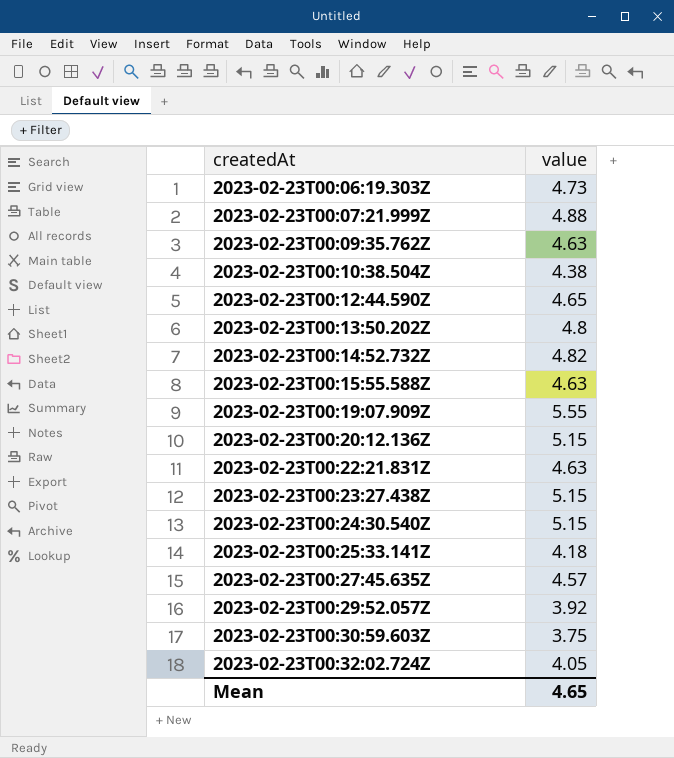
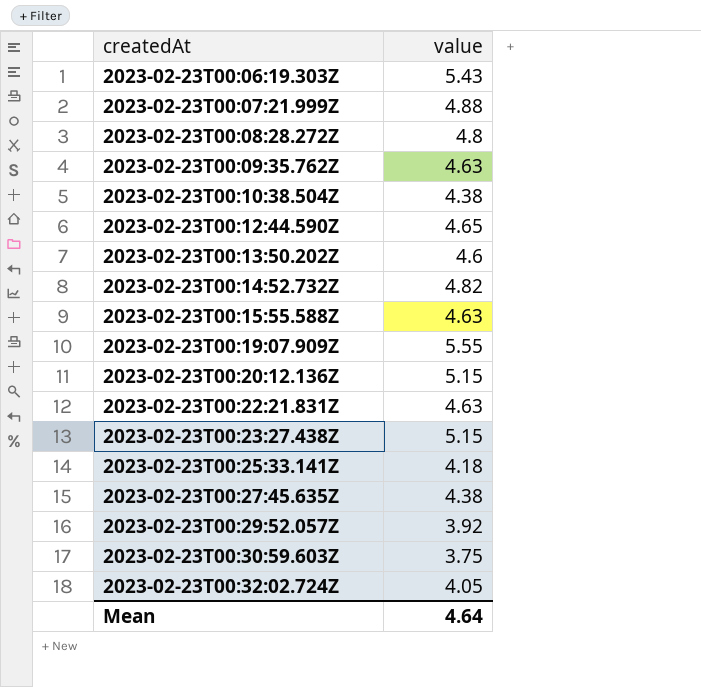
row 2023-02-23T00:24:30.540Z: 5.15 -> none
2023-02-23T00:06:19.303Z | value: 4.73 -> 5.43
row 2023-02-23T00:08:28.272Z: none -> 4.8
2023-02-23T00:13:50.202Z | value: 4.8 -> 4.6
2023-02-23T00:27:45.635Z | value: 4.57 -> 4.38
Mean | value: 4.65 -> 4.64

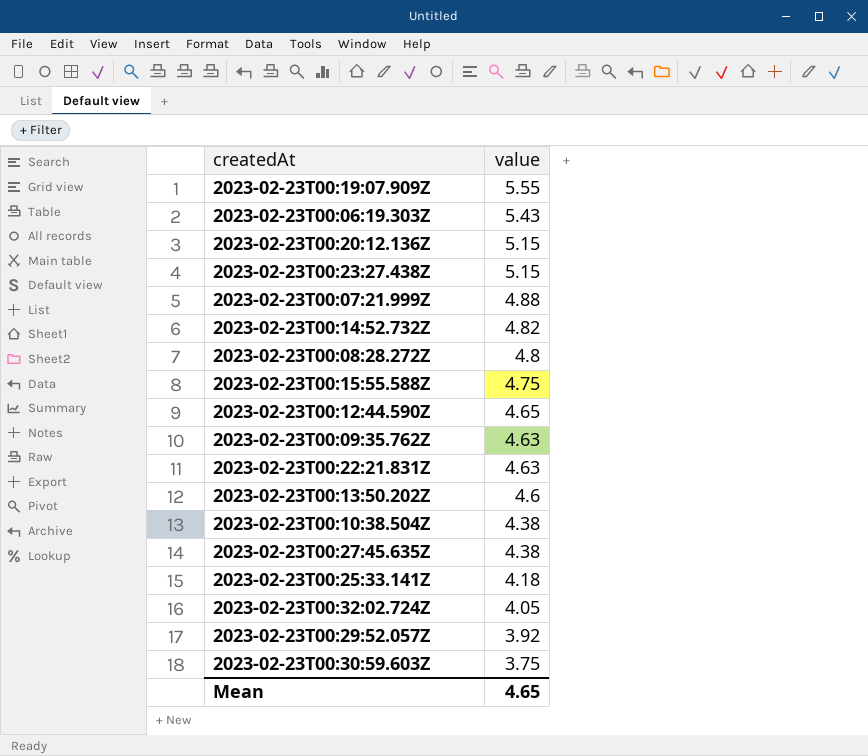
row order: createdAt ascending -> value descending
2023-02-23T00:15:55.588Z | value: 4.63 -> 4.75
Mean | value: 4.64 -> 4.65

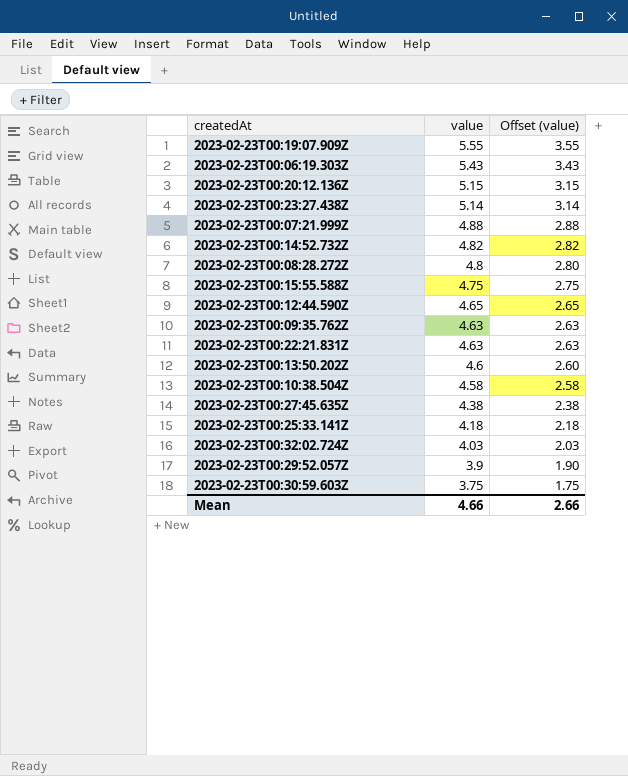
column Offset (value) | formula: none -> [value] - 2
2023-02-23T00:23:27.438Z | value: 5.15 -> 5.14
2023-02-23T00:10:38.504Z | value: 4.38 -> 4.58
2023-02-23T00:32:02.724Z | value: 4.05 -> 4.03
2023-02-23T00:29:52.057Z | value: 3.92 -> 3.9
Mean | value: 4.65 -> 4.66

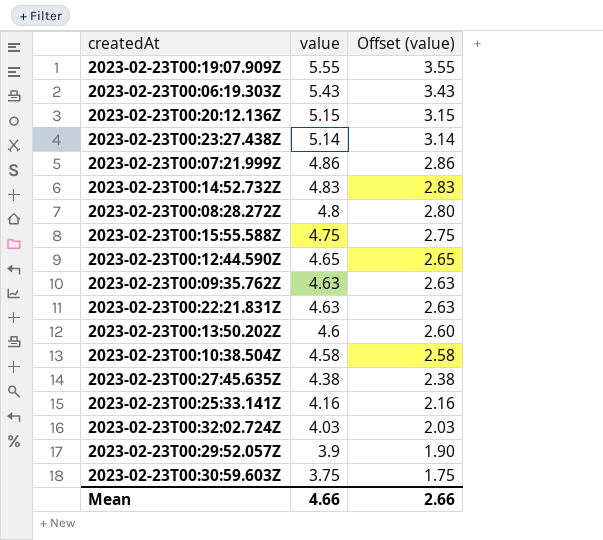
2023-02-23T00:07:21.999Z | value: 4.88 -> 4.86
2023-02-23T00:07:21.999Z | Offset (value): 2.88 -> 2.86
2023-02-23T00:14:52.732Z | value: 4.82 -> 4.83
2023-02-23T00:14:52.732Z | Offset (value): 2.82 -> 2.83
2023-02-23T00:25:33.141Z | value: 4.18 -> 4.16
2023-02-23T00:25:33.141Z | Offset (value): 2.18 -> 2.16

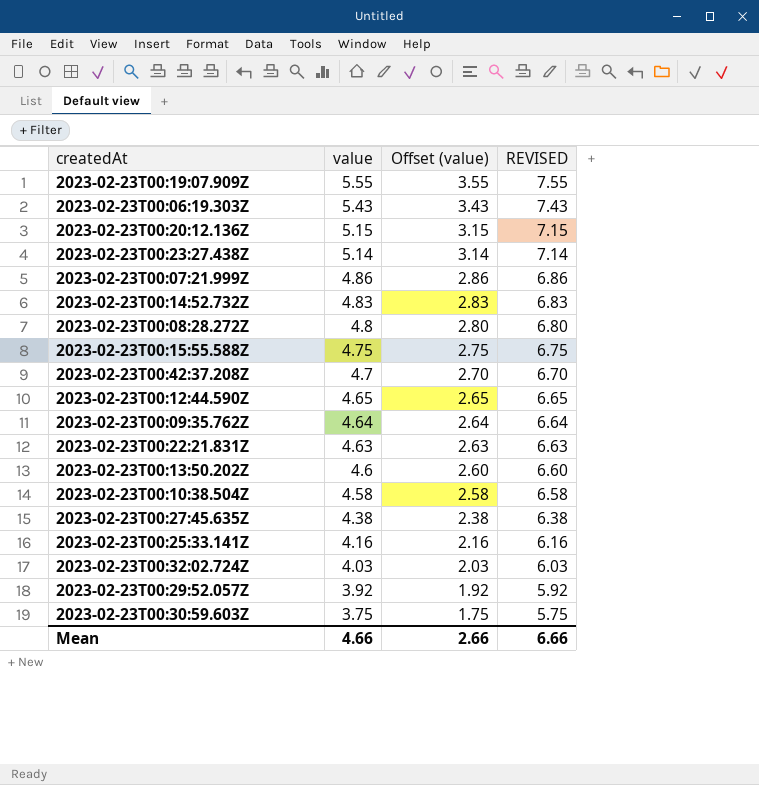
column REVISED | formula: none -> [value] + 2
row 2023-02-23T00:42:37.208Z: none -> 4.7 | 2.70 | 6.70
2023-02-23T00:09:35.762Z | value: 4.63 -> 4.64
2023-02-23T00:09:35.762Z | Offset (value): 2.63 -> 2.64
2023-02-23T00:29:52.057Z | value: 3.9 -> 3.92
2023-02-23T00:29:52.057Z | Offset (value): 1.90 -> 1.92

